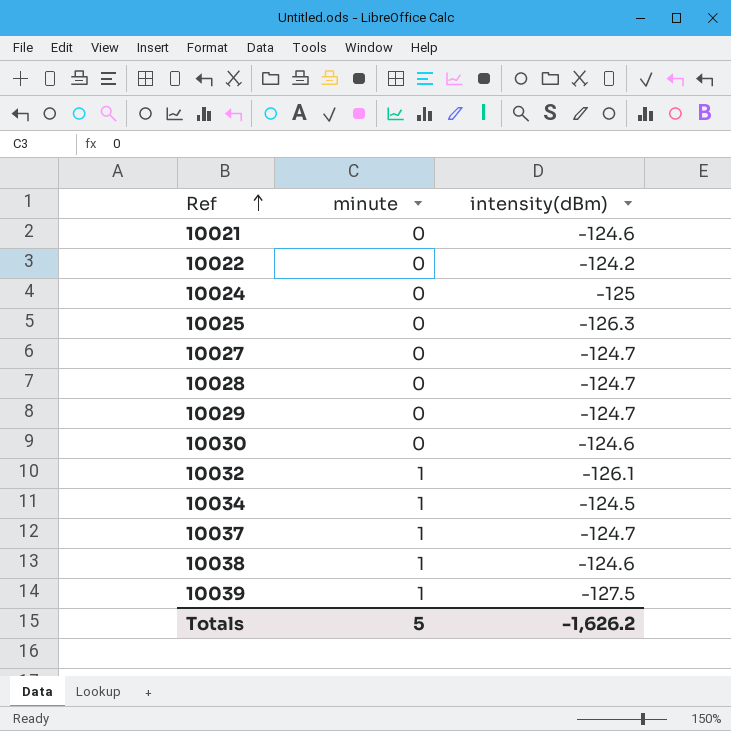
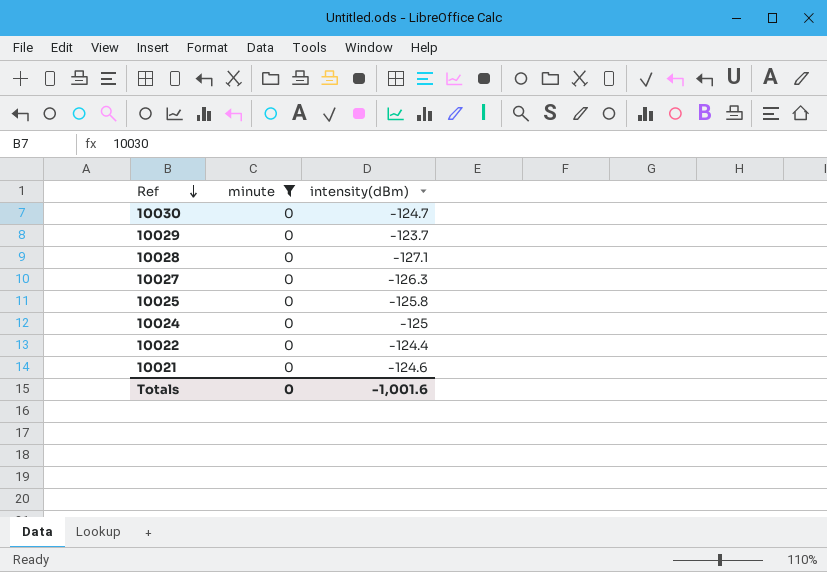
filter: none -> minute = 0
row order: Ref ascending -> Ref descending
10030 | intensity(dBm): -124.6 -> -124.7
10029 | intensity(dBm): -124.7 -> -123.7
10028 | intensity(dBm): -124.7 -> -127.1
10027 | intensity(dBm): -124.7 -> -126.3
10025 | intensity(dBm): -126.3 -> -125.8
10022 | intensity(dBm): -124.2 -> -124.4
Totals | minute: 5 -> 0
Totals | intensity(dBm): -1,626.2 -> -1,001.6

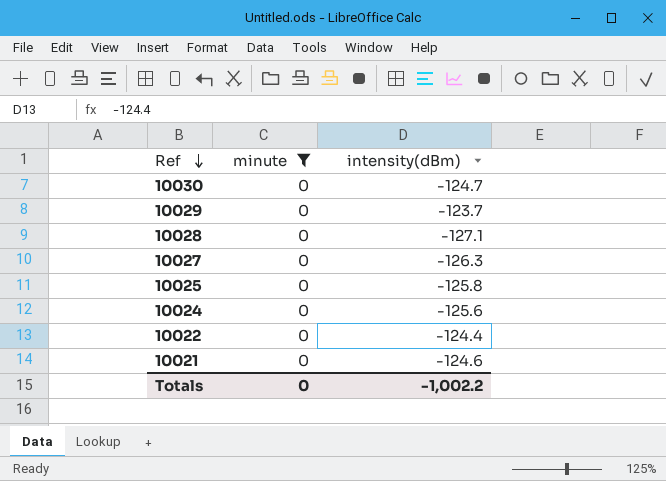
10024 | intensity(dBm): -125 -> -125.6
Totals | intensity(dBm): -1,001.6 -> -1,002.2

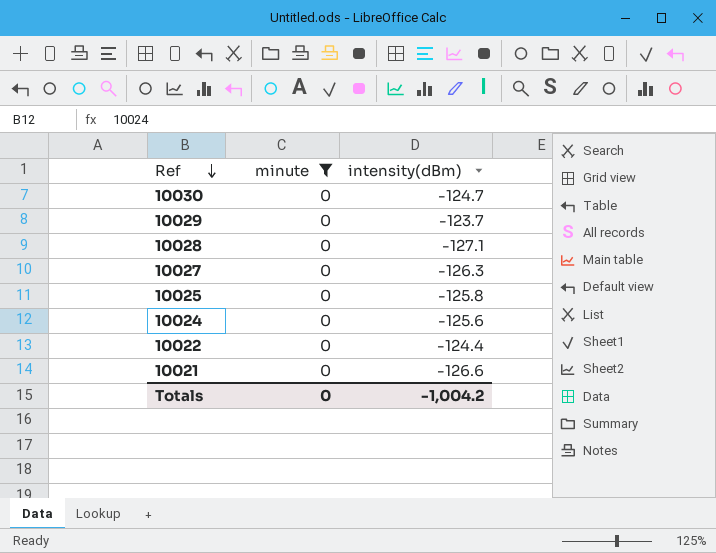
10021 | intensity(dBm): -124.6 -> -126.6
Totals | intensity(dBm): -1,002.2 -> -1,004.2

